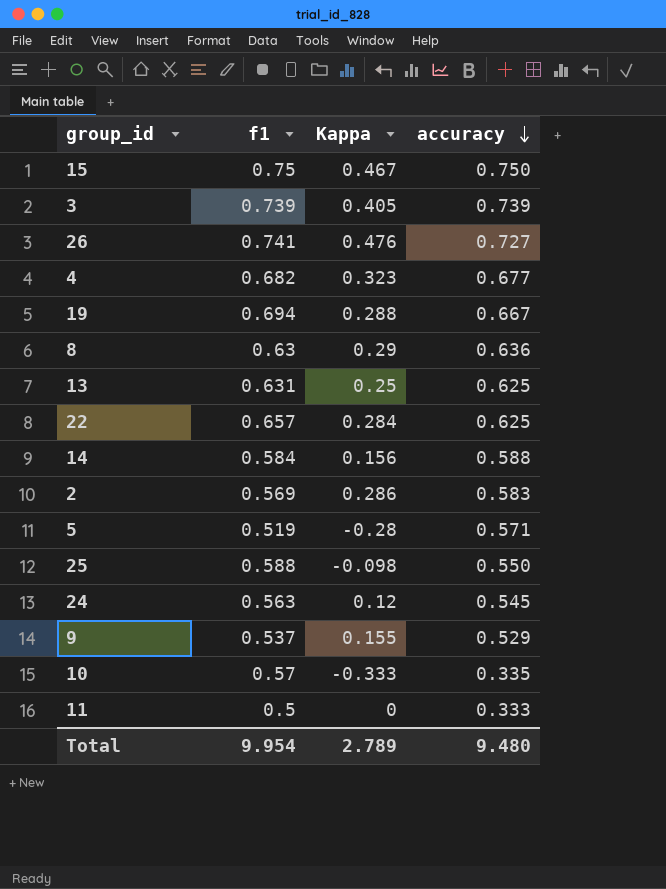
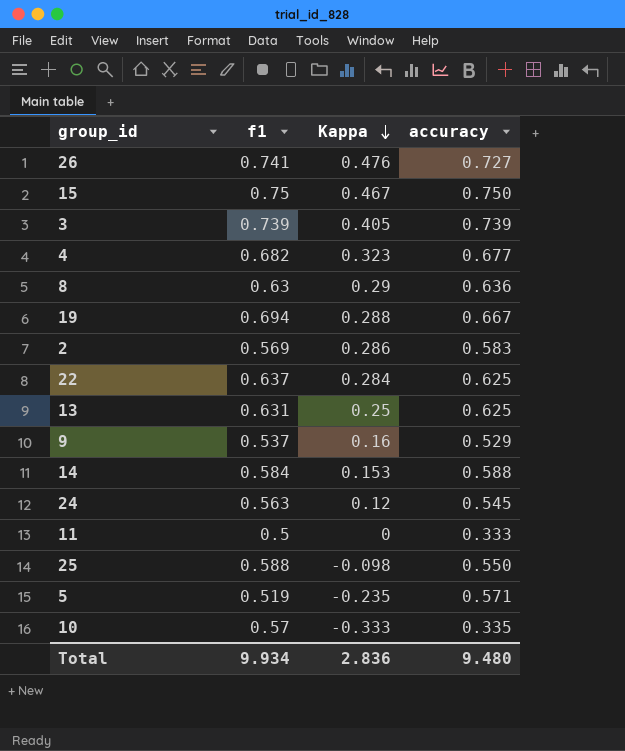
row order: accuracy descending -> Kappa descending
22 | f1: 0.657 -> 0.637
9 | Kappa: 0.155 -> 0.16
14 | Kappa: 0.156 -> 0.153
5 | Kappa: -0.28 -> -0.235
Total | f1: 9.954 -> 9.934
Total | Kappa: 2.789 -> 2.836

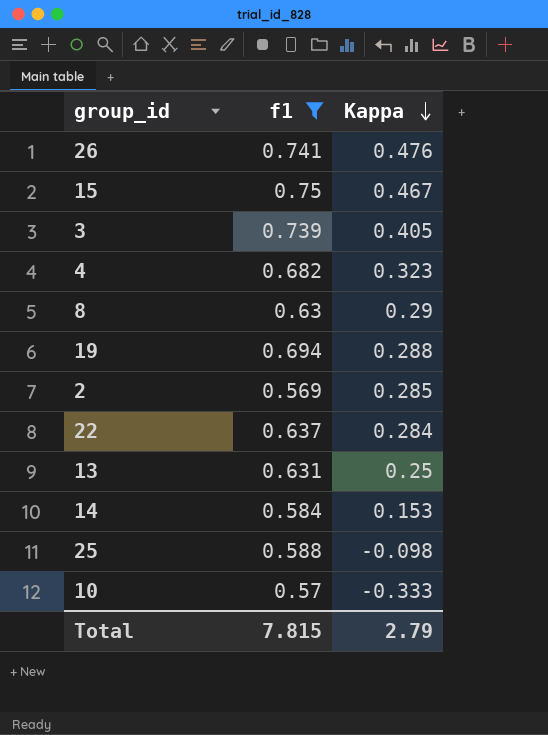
filter: none -> f1 >= 0.569
column accuracy | position: 4 -> none
2 | Kappa: 0.286 -> 0.285
Total | f1: 9.934 -> 7.815
Total | Kappa: 2.836 -> 2.79

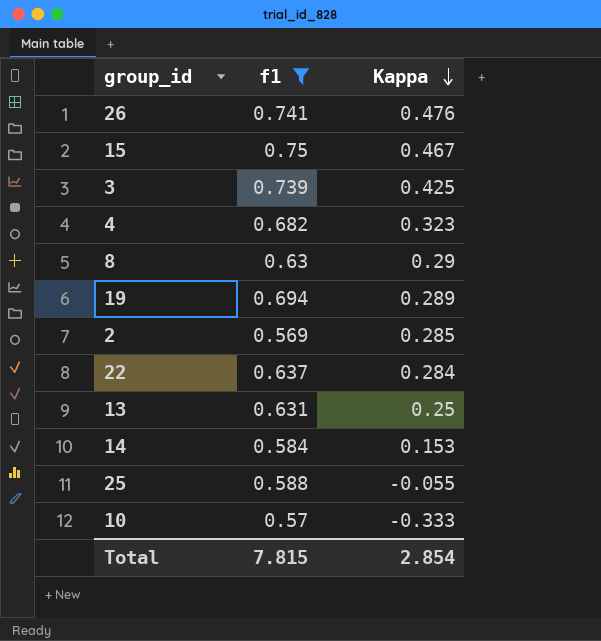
3 | Kappa: 0.405 -> 0.425
19 | Kappa: 0.288 -> 0.289
25 | Kappa: -0.098 -> -0.055
Total | Kappa: 2.79 -> 2.854

